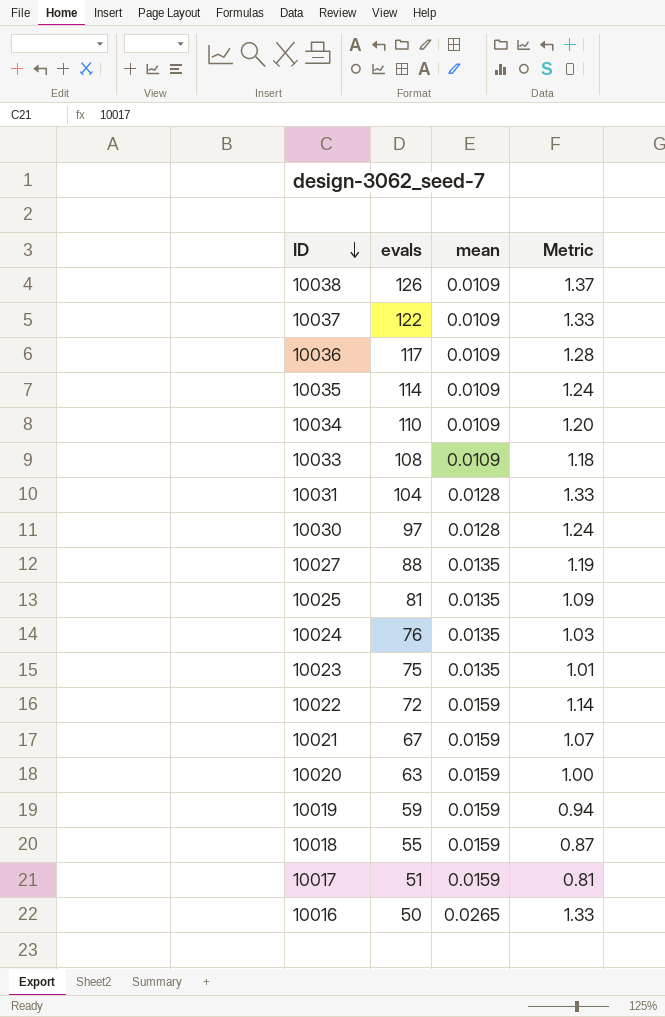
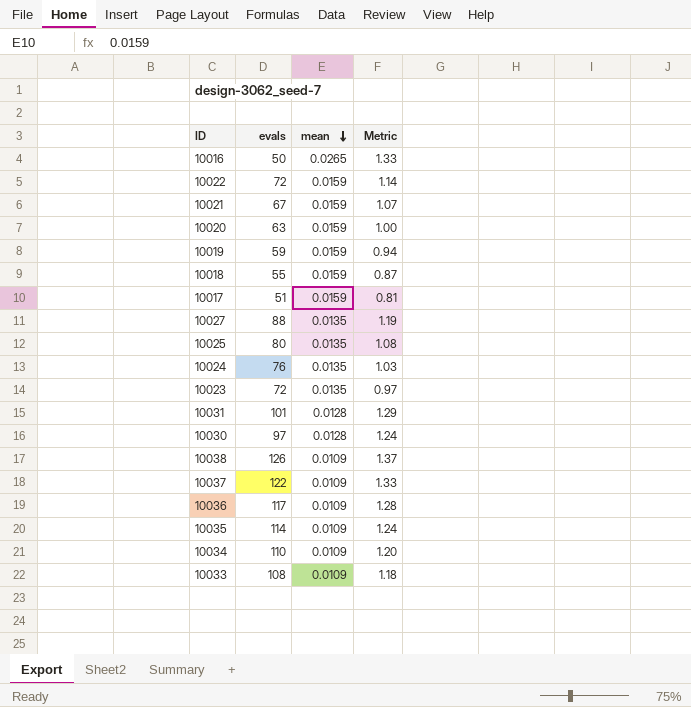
row order: ID descending -> mean descending
10025 | evals: 81 -> 80
10025 | Metric: 1.09 -> 1.08
10023 | evals: 75 -> 72
10023 | Metric: 1.01 -> 0.97
10031 | evals: 104 -> 101
10031 | Metric: 1.33 -> 1.29

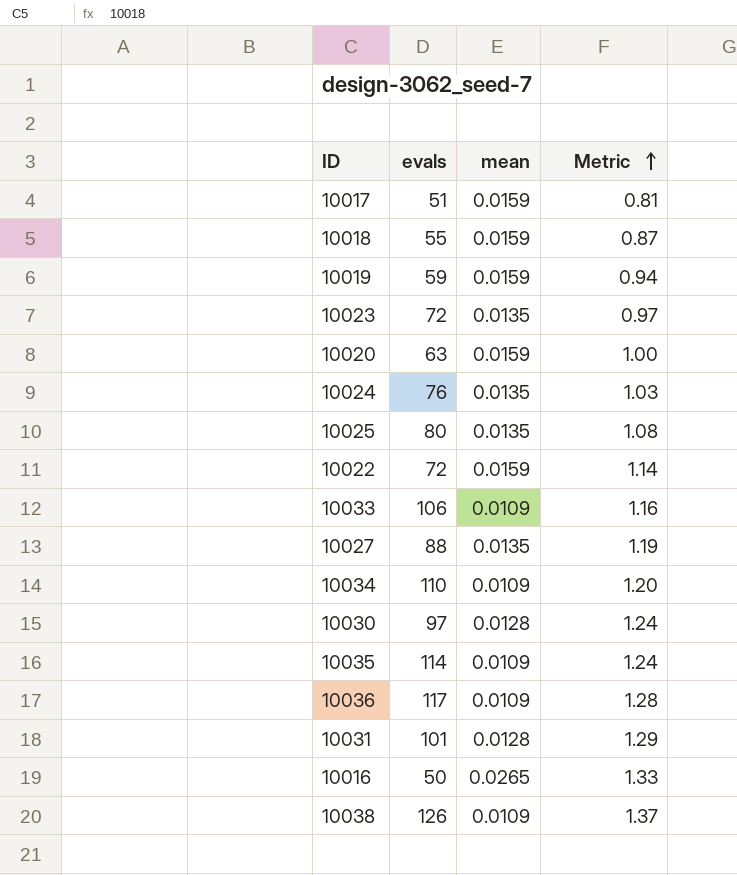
row order: mean descending -> Metric ascending
row 10021: 67 | 0.0159 | 1.07 -> none
row 10037: 122 | 0.0109 | 1.33 -> none
10033 | evals: 108 -> 106
10033 | Metric: 1.18 -> 1.16

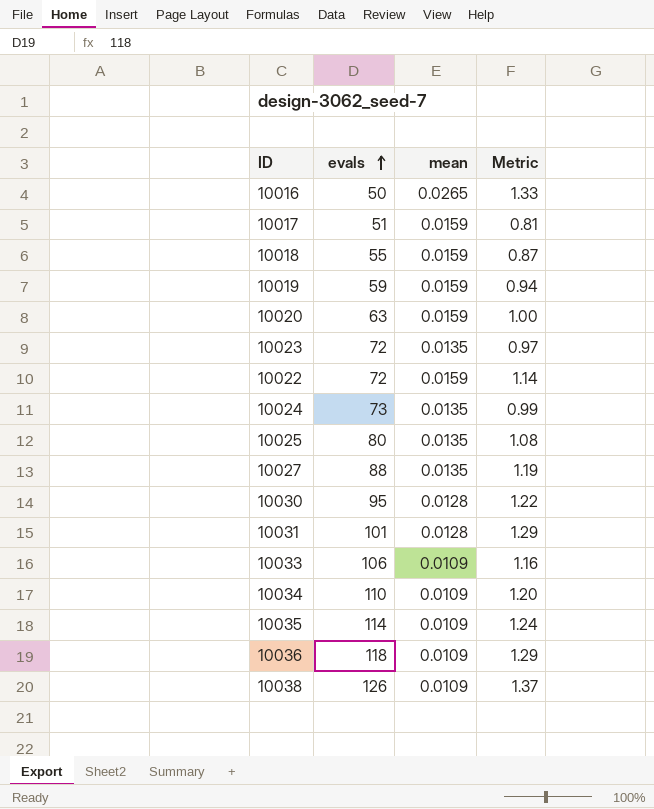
row order: Metric ascending -> evals ascending
10024 | evals: 76 -> 73
10024 | Metric: 1.03 -> 0.99
10030 | evals: 97 -> 95
10030 | Metric: 1.24 -> 1.22
10036 | evals: 117 -> 118
10036 | Metric: 1.28 -> 1.29

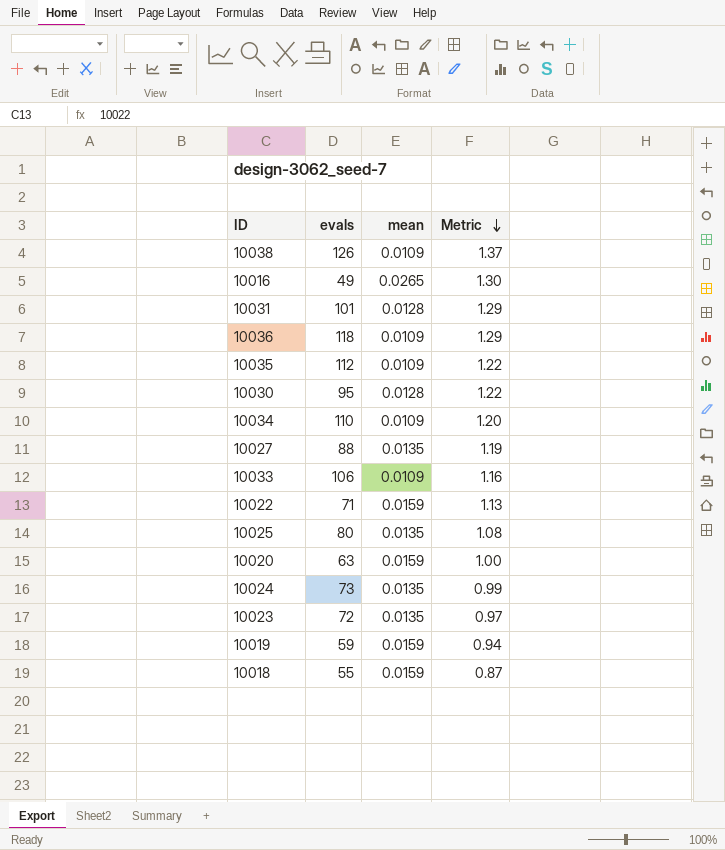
row order: evals ascending -> Metric descending
row 10017: 51 | 0.0159 | 0.81 -> none
10016 | evals: 50 -> 49
10016 | Metric: 1.33 -> 1.30
10035 | evals: 114 -> 112
10035 | Metric: 1.24 -> 1.22
10022 | evals: 72 -> 71
10022 | Metric: 1.14 -> 1.13

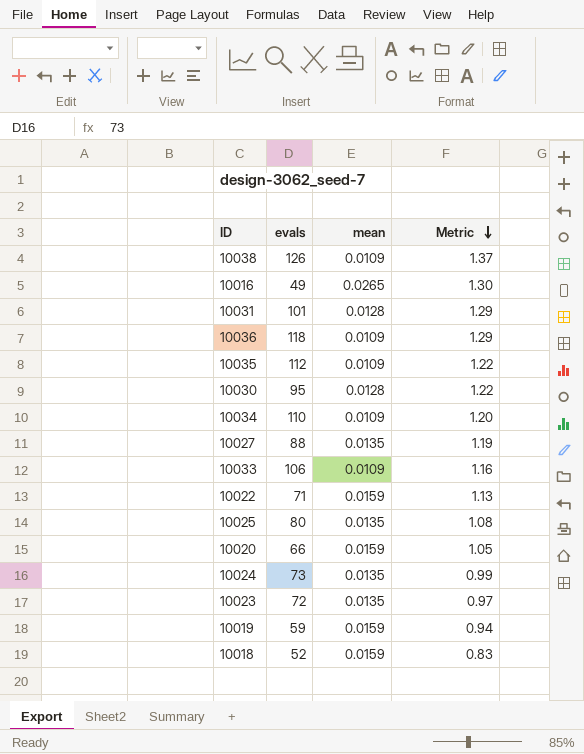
10020 | evals: 63 -> 66
10020 | Metric: 1.00 -> 1.05
10018 | evals: 55 -> 52
10018 | Metric: 0.87 -> 0.83

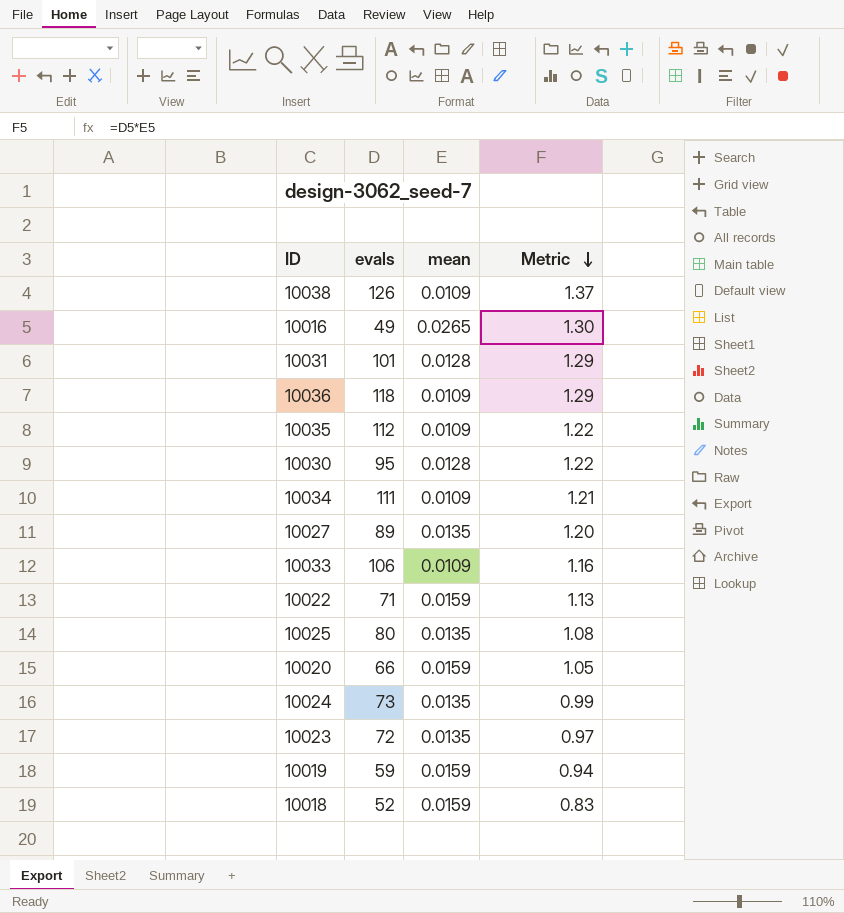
10034 | evals: 110 -> 111
10034 | Metric: 1.20 -> 1.21
10027 | evals: 88 -> 89
10027 | Metric: 1.19 -> 1.20

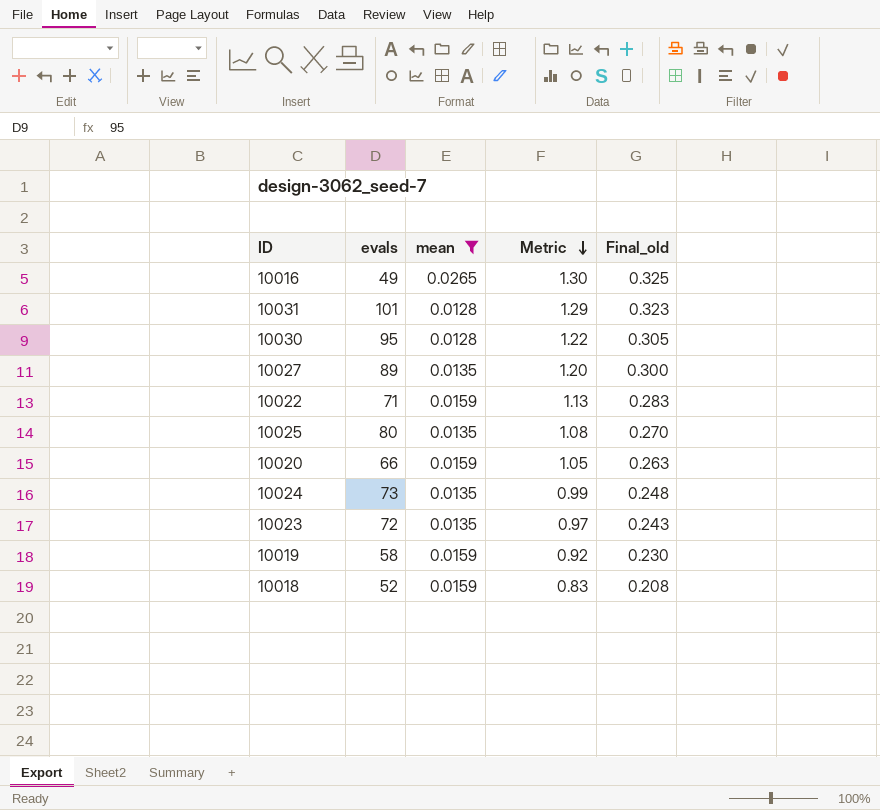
filter: none -> mean != 0.0109
column Final_old | formula: none -> [Metric] * 0.25
10019 | evals: 59 -> 58
10019 | Metric: 0.94 -> 0.92

